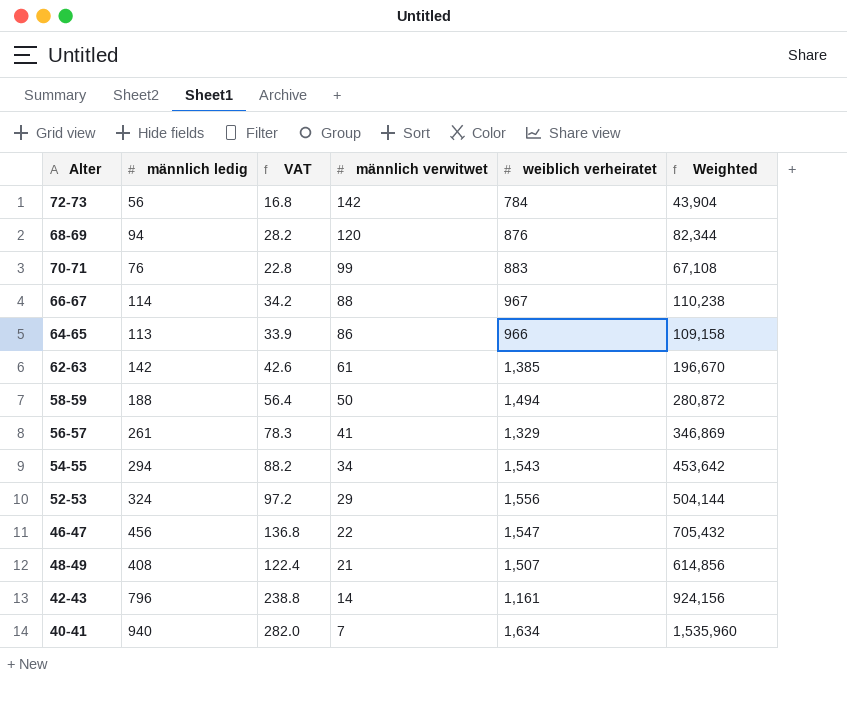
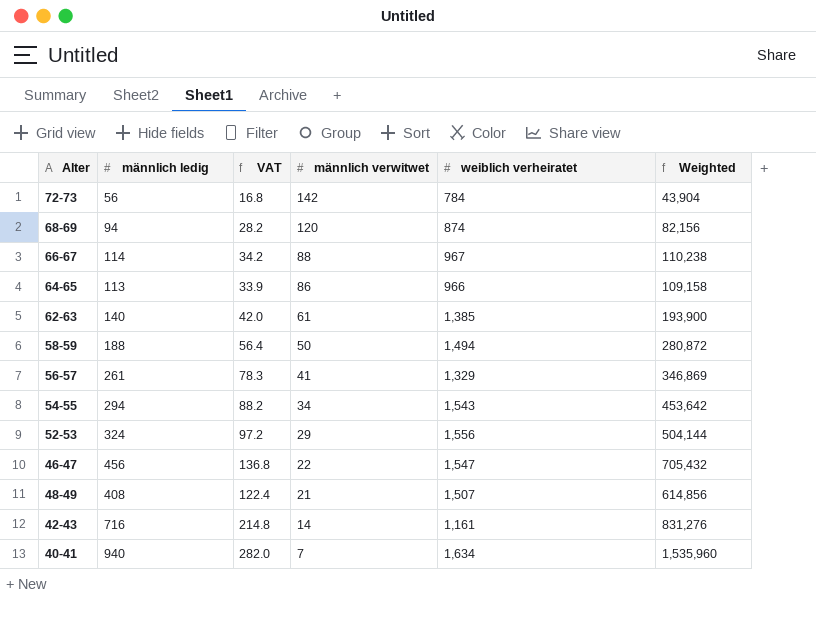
row 70-71: 76 | 22.8 | 99 | 883 | 67,108 -> none
68-69 | weiblich verheiratet: 876 -> 874
68-69 | Weighted: 82,344 -> 82,156
62-63 | männlich ledig: 142 -> 140
62-63 | VAT: 42.6 -> 42.0
62-63 | Weighted: 196,670 -> 193,900
42-43 | männlich ledig: 796 -> 716
42-43 | VAT: 238.8 -> 214.8
42-43 | Weighted: 924,156 -> 831,276

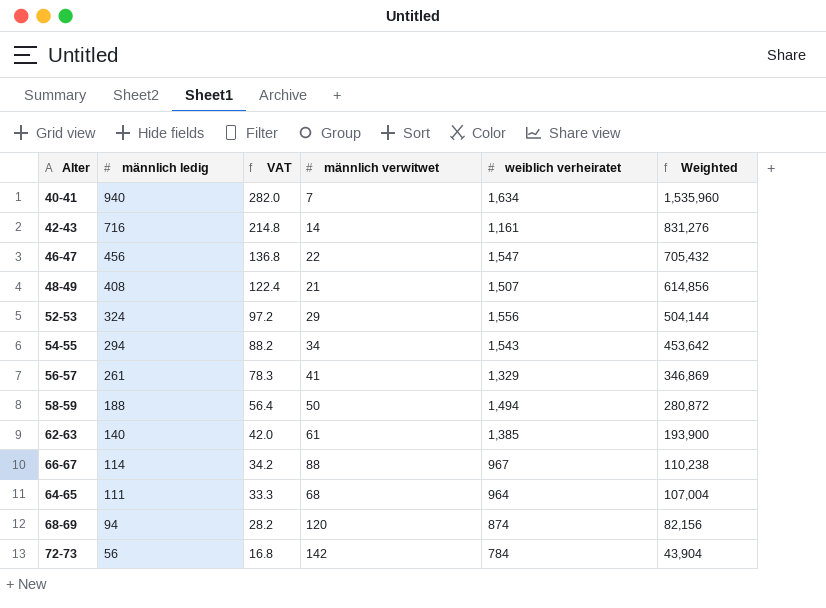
row order: männlich verwitwet descending -> männlich ledig descending
64-65 | männlich ledig: 113 -> 111
64-65 | VAT: 33.9 -> 33.3
64-65 | männlich verwitwet: 86 -> 68
64-65 | weiblich verheiratet: 966 -> 964
64-65 | Weighted: 109,158 -> 107,004

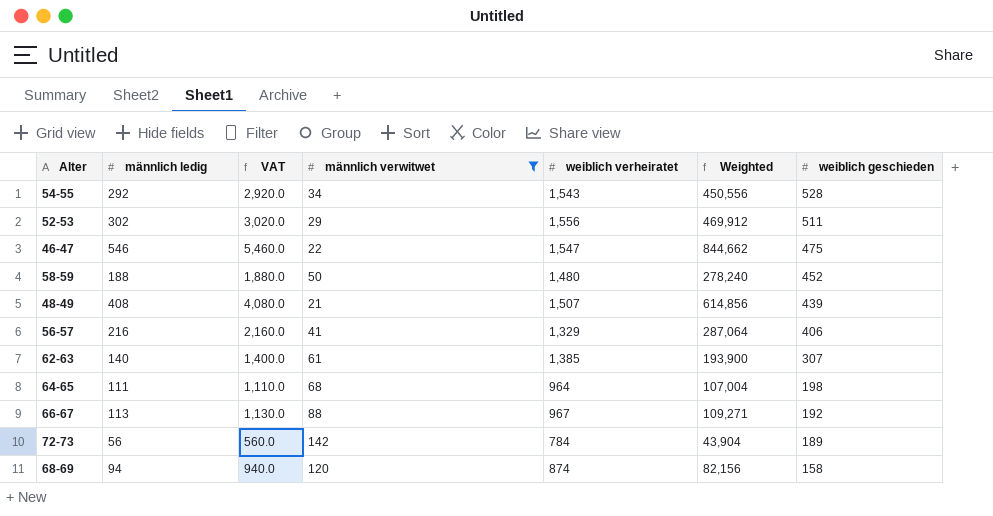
filter: none -> männlich verwitwet >= 21
row order: männlich ledig descending -> weiblich geschieden descending
column VAT | formula: [männlich ledig] * 0.3 -> [männlich ledig] * 10
column weiblich geschieden | position: none -> 7
54-55 | männlich ledig: 294 -> 292
54-55 | Weighted: 453,642 -> 450,556
52-53 | männlich ledig: 324 -> 302
52-53 | Weighted: 504,144 -> 469,912
46-47 | männlich ledig: 456 -> 546
46-47 | Weighted: 705,432 -> 844,662
58-59 | weiblich verheiratet: 1,494 -> 1,480
58-59 | Weighted: 280,872 -> 278,240
56-57 | männlich ledig: 261 -> 216
56-57 | Weighted: 346,869 -> 287,064
66-67 | männlich ledig: 114 -> 113
66-67 | Weighted: 110,238 -> 109,271

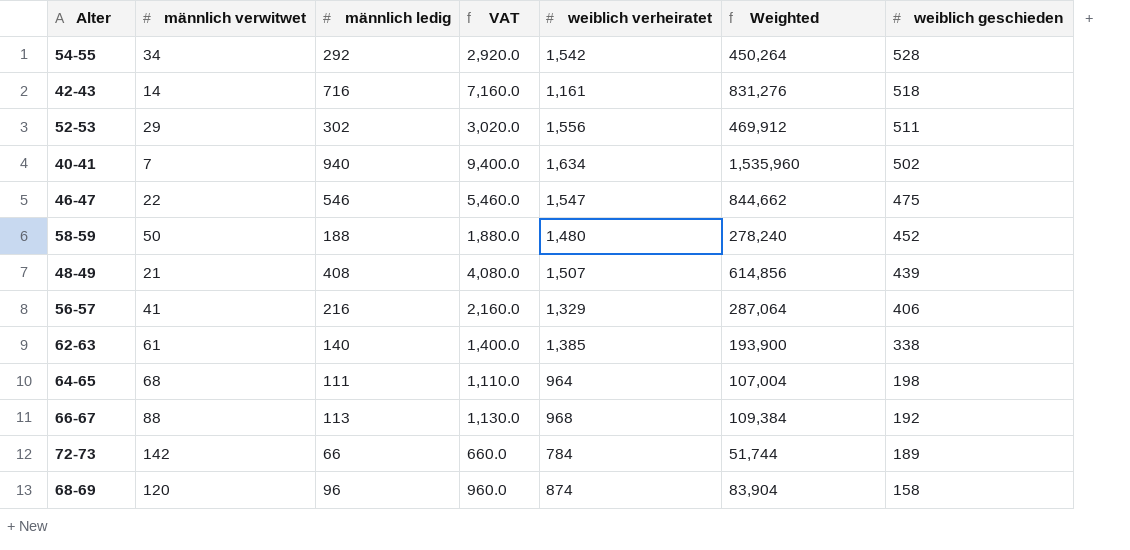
filter: männlich verwitwet >= 21 -> none
column männlich verwitwet | position: 4 -> 2
54-55 | weiblich verheiratet: 1,543 -> 1,542
54-55 | Weighted: 450,556 -> 450,264
62-63 | weiblich geschieden: 307 -> 338
66-67 | weiblich verheiratet: 967 -> 968
66-67 | Weighted: 109,271 -> 109,384
72-73 | männlich ledig: 56 -> 66
72-73 | VAT: 560.0 -> 660.0
72-73 | Weighted: 43,904 -> 51,744
68-69 | männlich ledig: 94 -> 96
68-69 | VAT: 940.0 -> 960.0
68-69 | Weighted: 82,156 -> 83,904

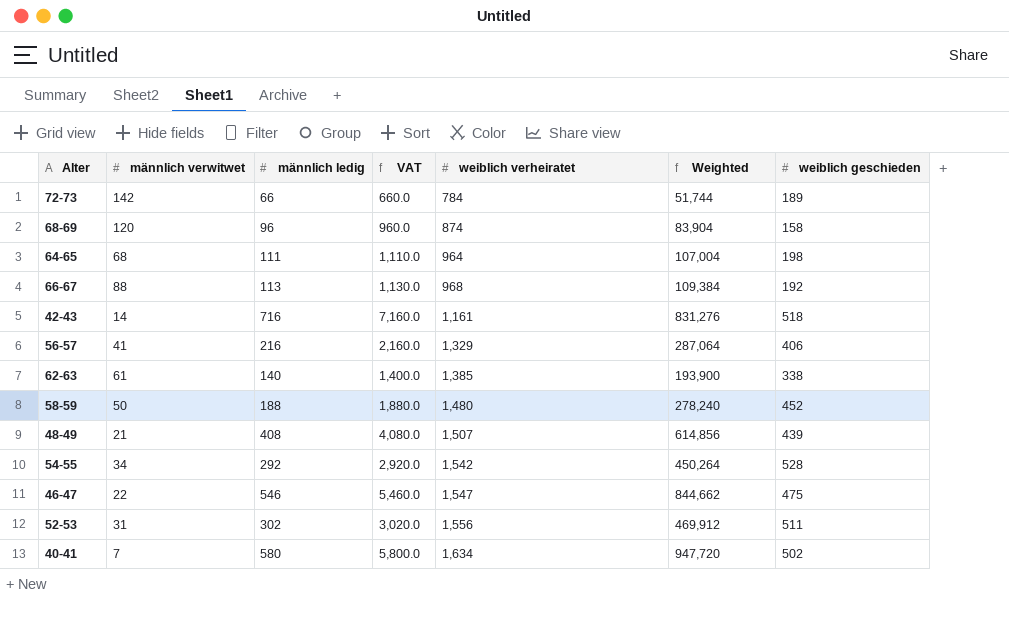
row order: weiblich geschieden descending -> weiblich verheiratet ascending
52-53 | männlich verwitwet: 29 -> 31
40-41 | männlich ledig: 940 -> 580
40-41 | VAT: 9,400.0 -> 5,800.0
40-41 | Weighted: 1,535,960 -> 947,720

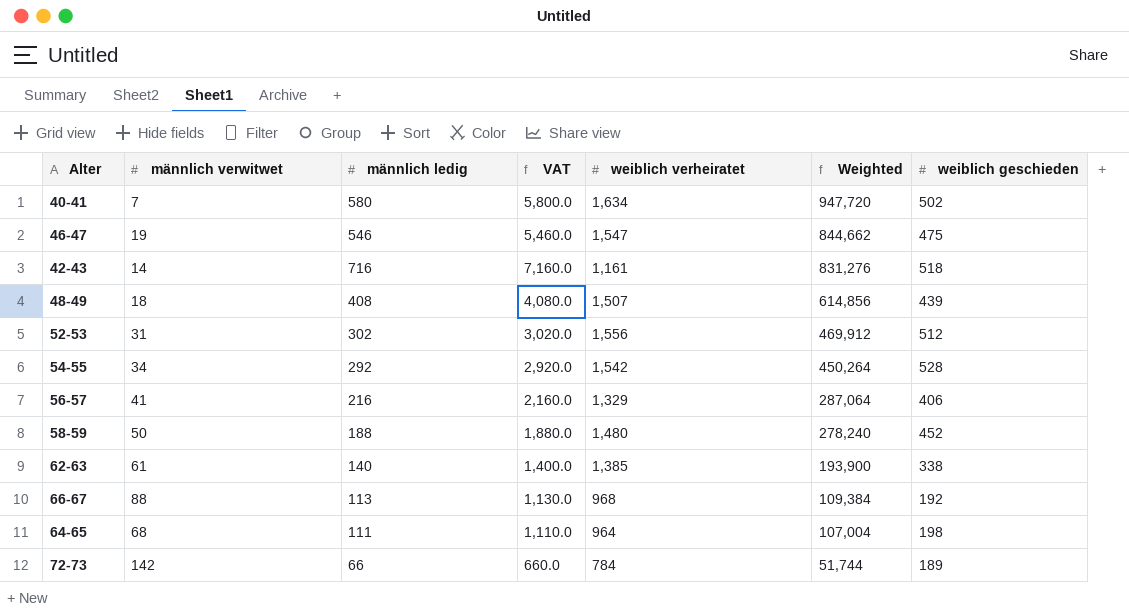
row order: weiblich verheiratet ascending -> Weighted descending
row 68-69: 120 | 96 | 960.0 | 874 | 83,904 | 158 -> none
46-47 | männlich verwitwet: 22 -> 19
48-49 | männlich verwitwet: 21 -> 18
52-53 | weiblich geschieden: 511 -> 512

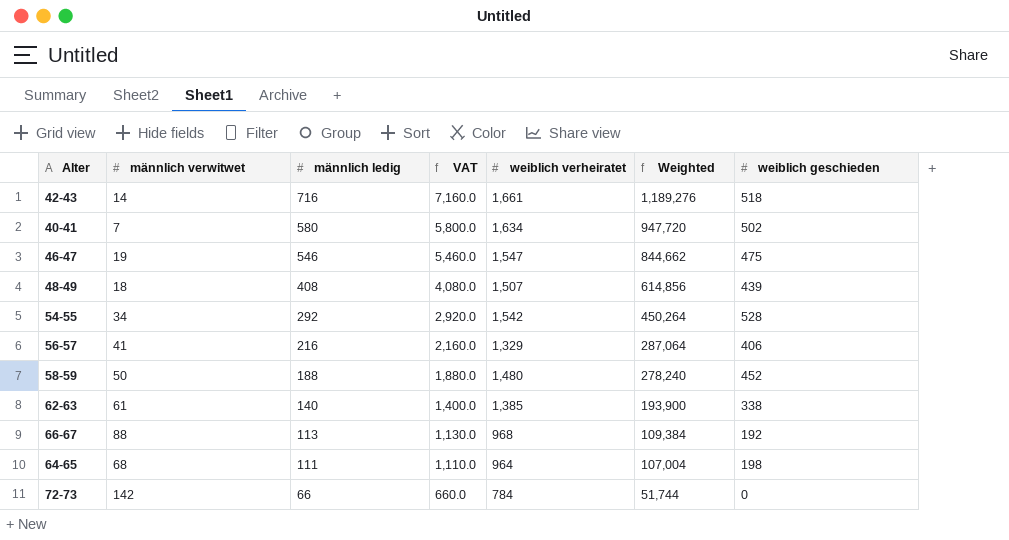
row order: Weighted descending -> männlich ledig descending
row 52-53: 31 | 302 | 3,020.0 | 1,556 | 469,912 | 512 -> none
42-43 | weiblich verheiratet: 1,161 -> 1,661
42-43 | Weighted: 831,276 -> 1,189,276
72-73 | weiblich geschieden: 189 -> 0

